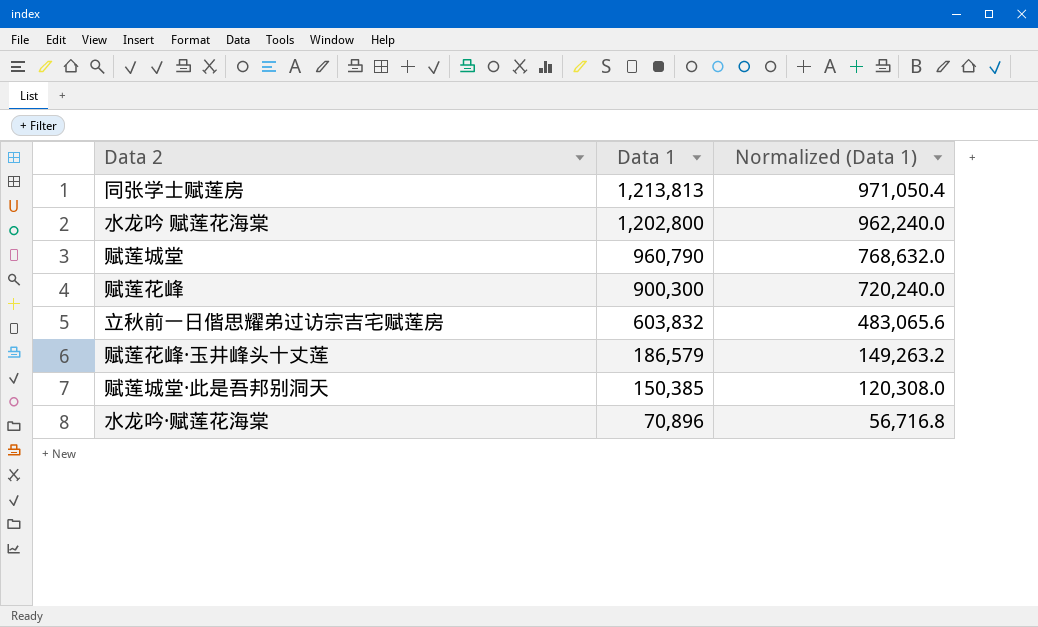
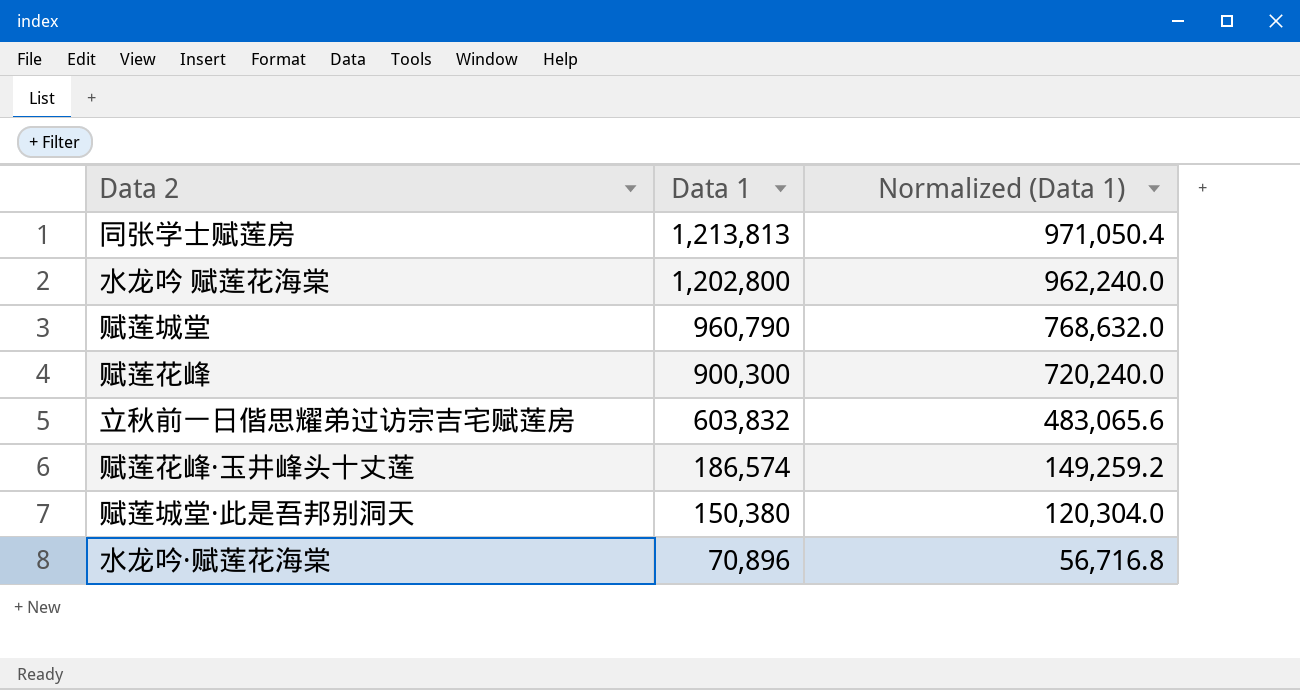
赋莲花峰·玉井峰头十丈莲 | Data 1: 186,579 -> 186,574
赋莲花峰·玉井峰头十丈莲 | Normalized (Data 1): 149,263.2 -> 149,259.2
赋莲城堂·此是吾邦别洞天 | Data 1: 150,385 -> 150,380
赋莲城堂·此是吾邦别洞天 | Normalized (Data 1): 120,308.0 -> 120,304.0

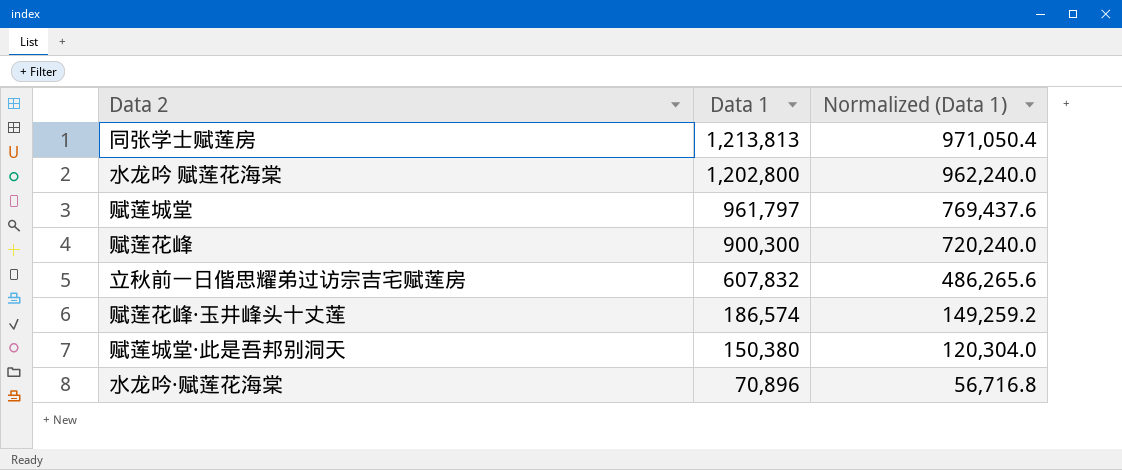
赋莲城堂 | Data 1: 960,790 -> 961,797
赋莲城堂 | Normalized (Data 1): 768,632.0 -> 769,437.6
立秋前一日偕思耀弟过访宗吉宅赋莲房 | Data 1: 603,832 -> 607,832
立秋前一日偕思耀弟过访宗吉宅赋莲房 | Normalized (Data 1): 483,065.6 -> 486,265.6

